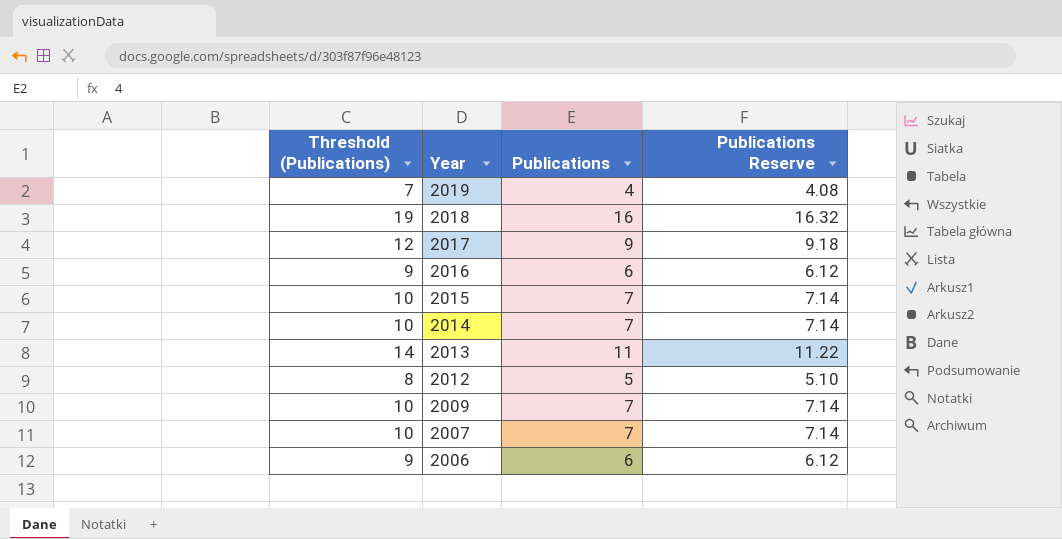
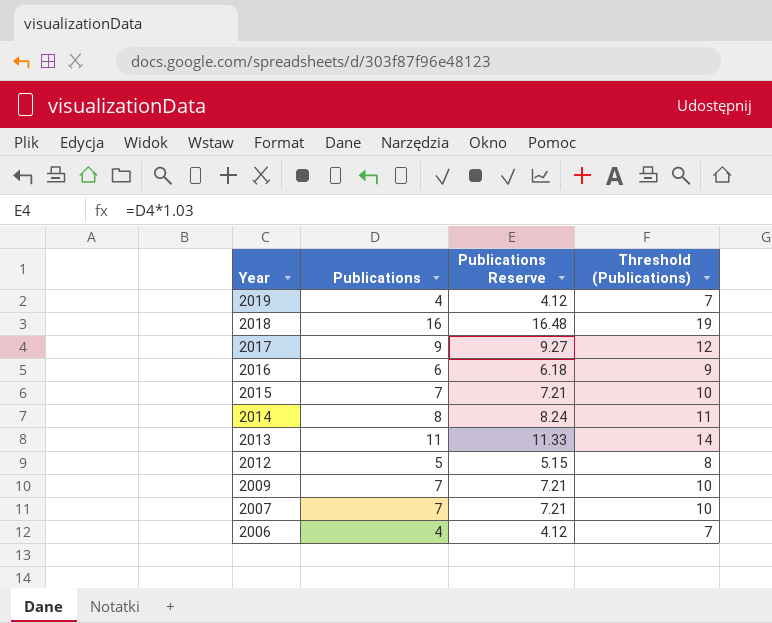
column Publications Reserve | formula: [Publications] * 1.02 -> [Publications] * 1.03
column Threshold (Publications) | position: 1 -> 4
2014 | Publications: 7 -> 8
2014 | Threshold (Publications): 10 -> 11
2006 | Publications: 6 -> 4
2006 | Threshold (Publications): 9 -> 7

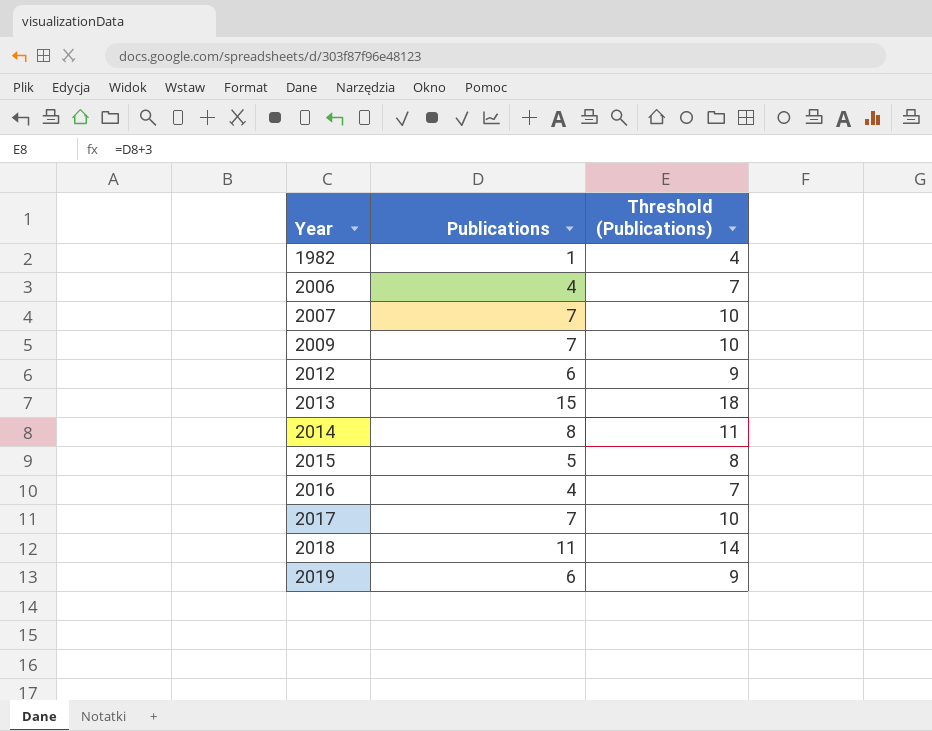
row order: Year descending -> Year ascending
column Publications Reserve | formula: [Publications] * 1.03 -> none
row 1982: none -> 1 | 4
2012 | Publications: 5 -> 6
2012 | Threshold (Publications): 8 -> 9
2013 | Publications: 11 -> 15
2013 | Threshold (Publications): 14 -> 18
2015 | Publications: 7 -> 5
2015 | Threshold (Publications): 10 -> 8
2016 | Publications: 6 -> 4
2016 | Threshold (Publications): 9 -> 7
2017 | Publications: 9 -> 7
2017 | Threshold (Publications): 12 -> 10
2018 | Publications: 16 -> 11
2018 | Threshold (Publications): 19 -> 14
2019 | Publications: 4 -> 6
2019 | Threshold (Publications): 7 -> 9

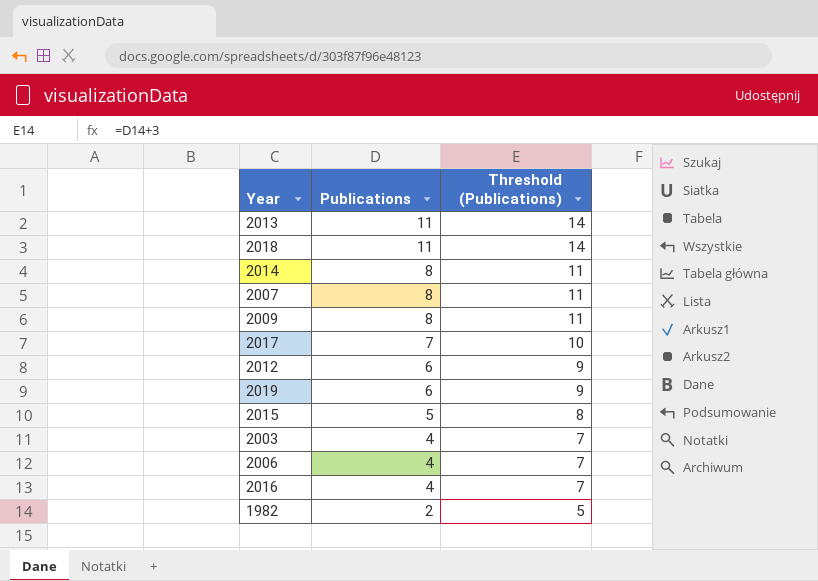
row order: Year ascending -> Publications descending
2013 | Publications: 15 -> 11
2013 | Threshold (Publications): 18 -> 14
2007 | Publications: 7 -> 8
2007 | Threshold (Publications): 10 -> 11
2009 | Publications: 7 -> 8
2009 | Threshold (Publications): 10 -> 11
row 2003: none -> 4 | 7
1982 | Publications: 1 -> 2
1982 | Threshold (Publications): 4 -> 5

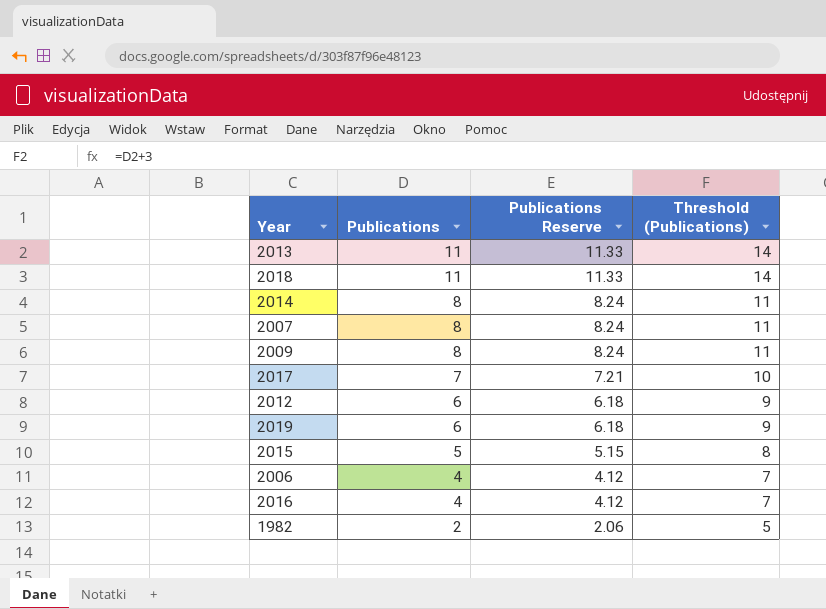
column Publications Reserve | formula: none -> [Publications] * 1.03
row 2003: 4 | 7 -> none

